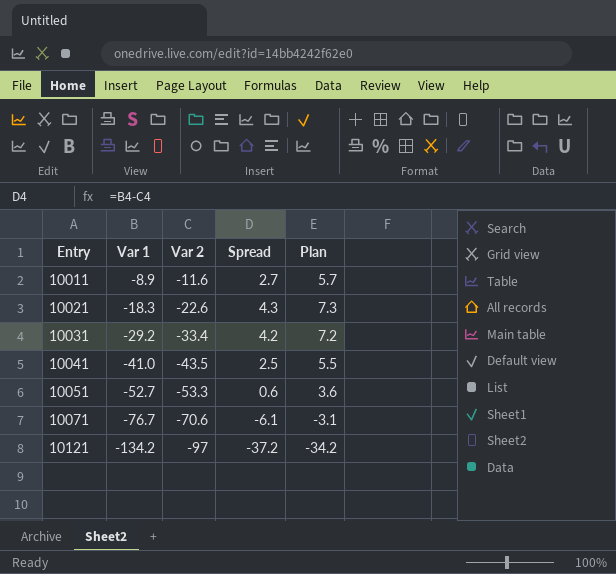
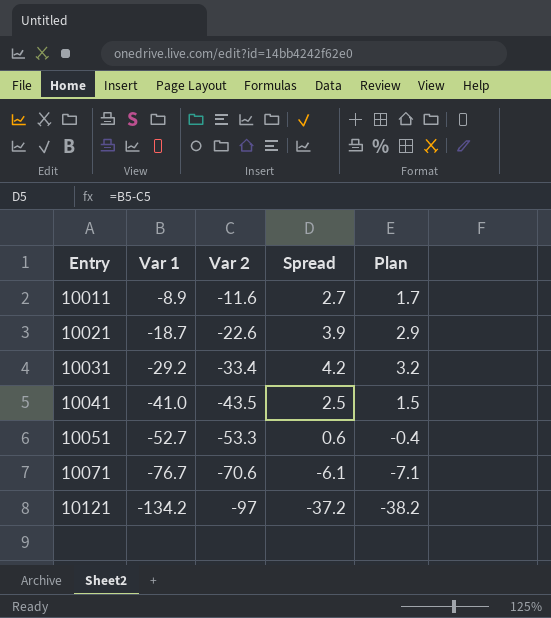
column Plan | formula: [Spread] + 3 -> [Spread] - 1
10021 | Var 1: -18.3 -> -18.7
10021 | Spread: 4.3 -> 3.9

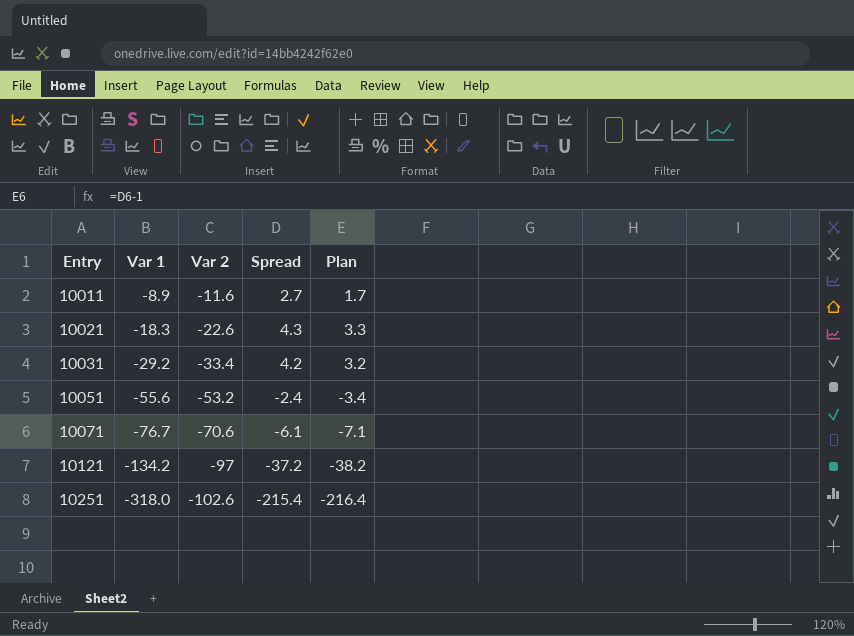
row 10041: -41.0 | -43.5 | 2.5 | 1.5 -> none
10021 | Var 1: -18.7 -> -18.3
10021 | Spread: 3.9 -> 4.3
10021 | Plan: 2.9 -> 3.3
10051 | Var 1: -52.7 -> -55.6
10051 | Var 2: -53.3 -> -53.2
10051 | Spread: 0.6 -> -2.4
10051 | Plan: -0.4 -> -3.4
row 10251: none -> -318.0 | -102.6 | -215.4 | -216.4

